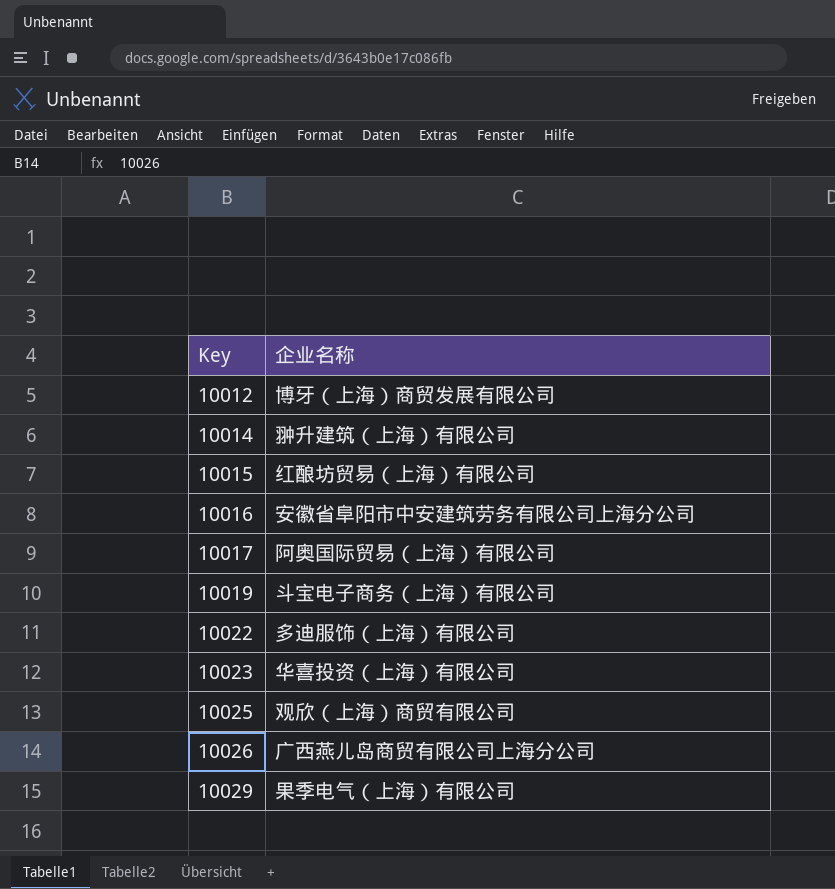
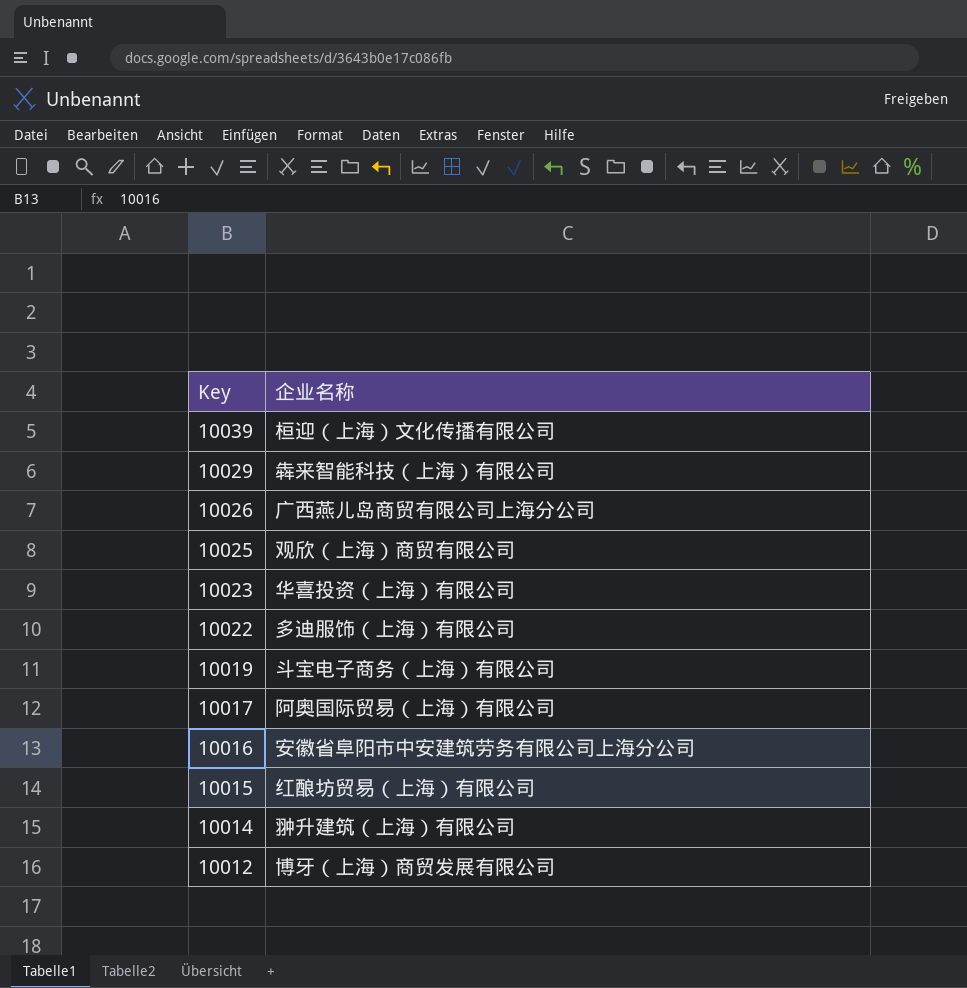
row order: Key ascending -> Key descending
row 10039: none -> 桓迎（上海）文化传播有限公司
10029 | 企业名称: 果季电气（上海）有限公司 -> 犇来智能科技（上海）有限公司

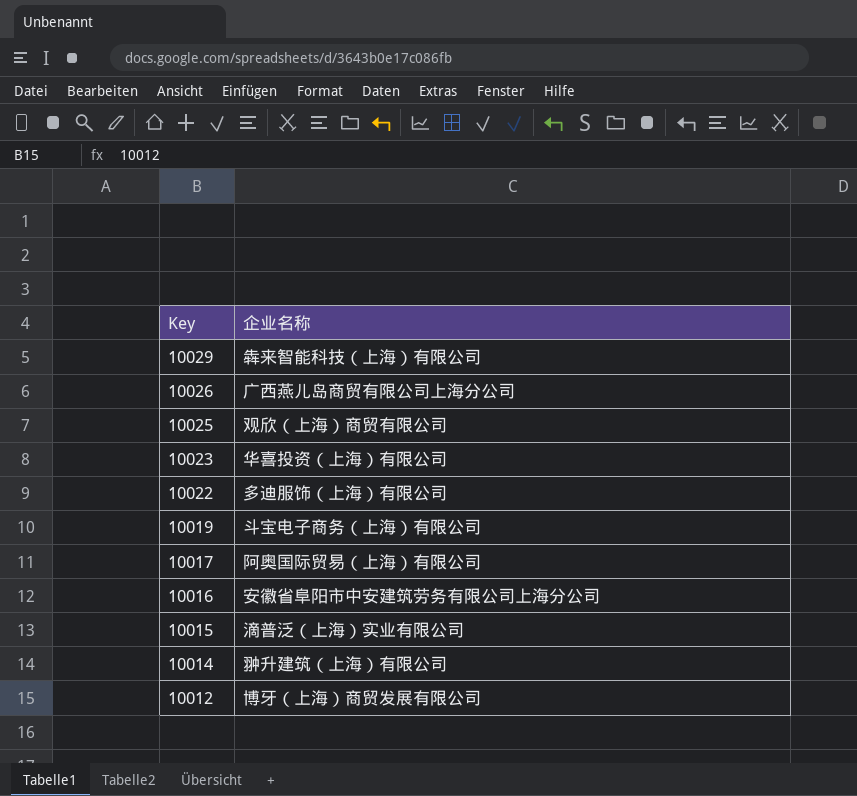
row 10039: 桓迎（上海）文化传播有限公司 -> none
10015 | 企业名称: 红酿坊贸易（上海）有限公司 -> 滴普泛（上海）实业有限公司

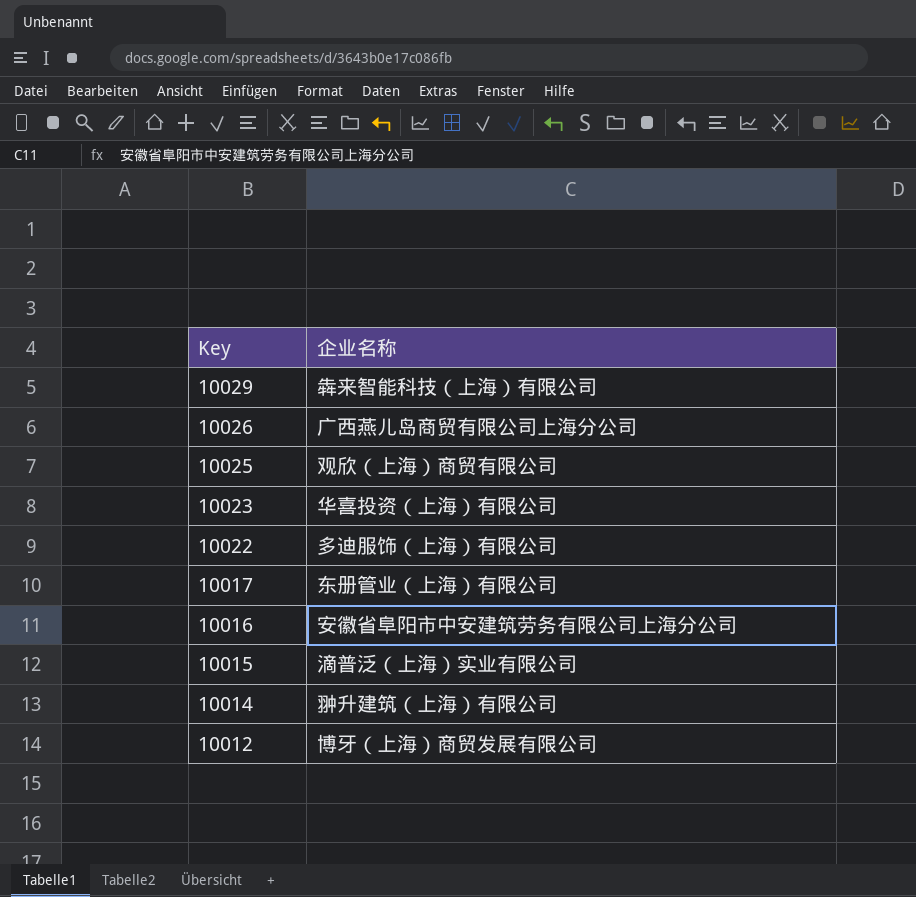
row 10019: 斗宝电子商务（上海）有限公司 -> none
10017 | 企业名称: 阿奥国际贸易（上海）有限公司 -> 东册管业（上海）有限公司

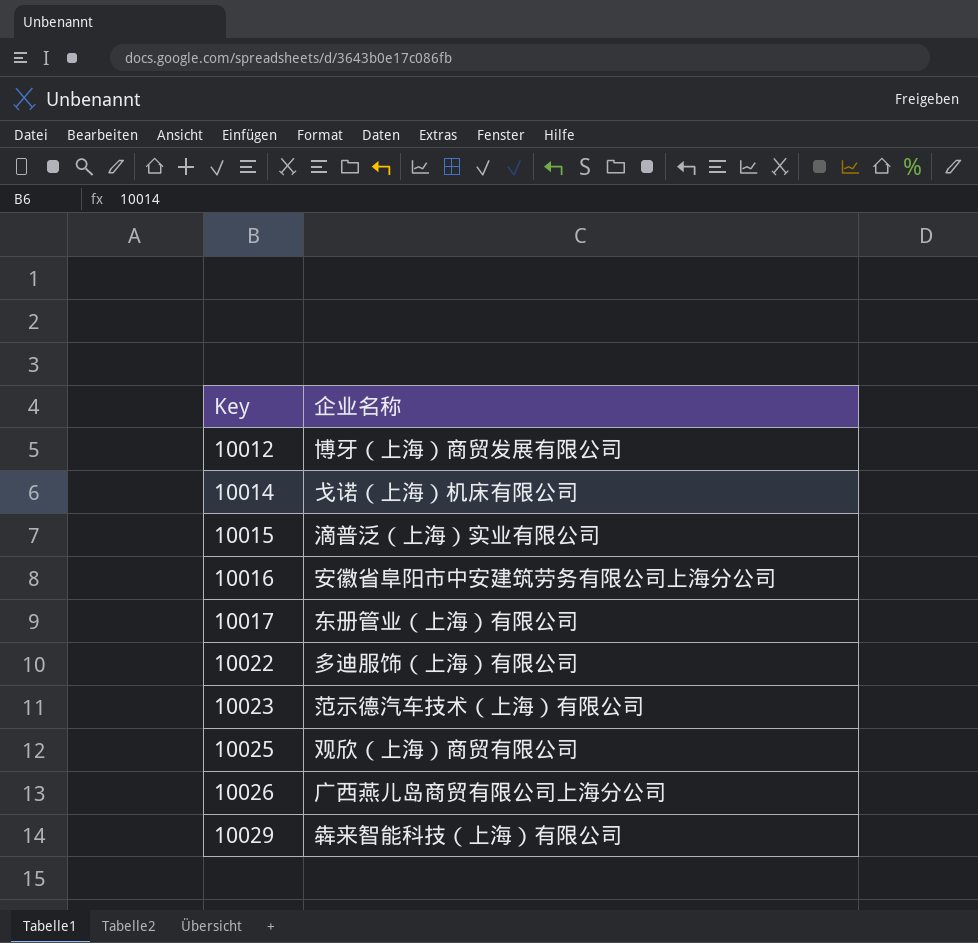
row order: Key descending -> Key ascending
10014 | 企业名称: 翀升建筑（上海）有限公司 -> 戈诺（上海）机床有限公司
10023 | 企业名称: 华喜投资（上海）有限公司 -> 范示德汽车技术（上海）有限公司

